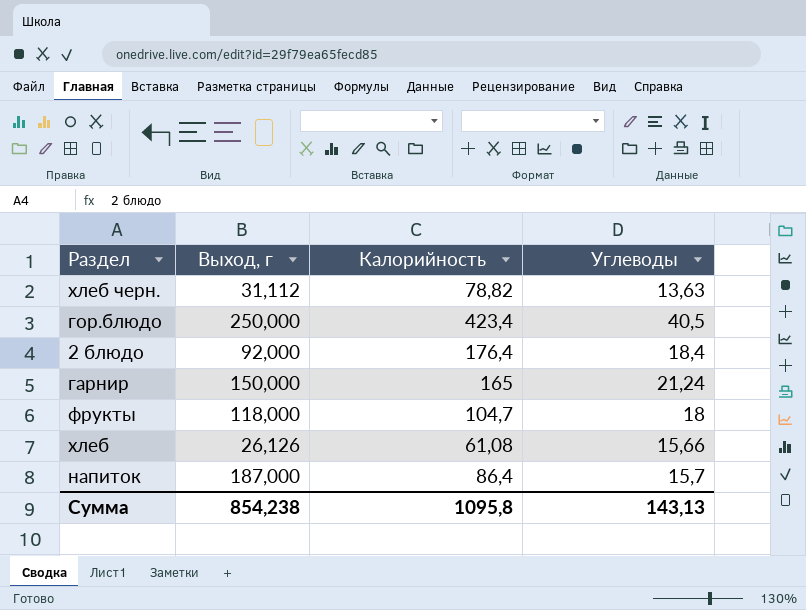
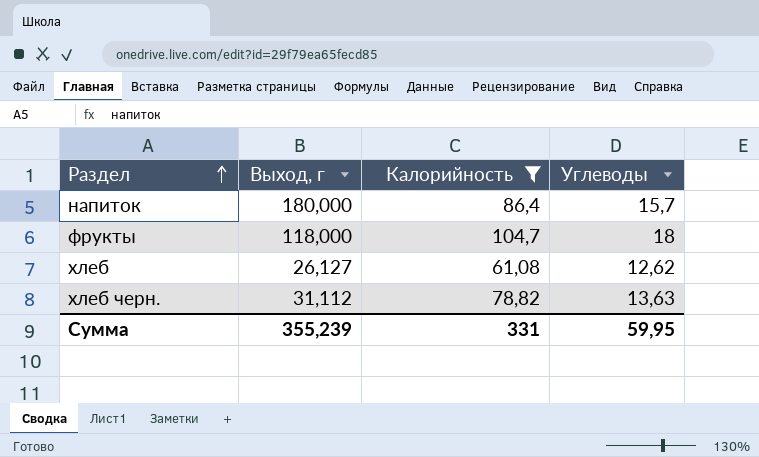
filter: none -> Калорийность <= 104,7
row order: none -> Раздел ascending
напиток | Выход, г: 187,000 -> 180,000
хлеб | Выход, г: 26,126 -> 26,127
хлеб | Углеводы: 15,66 -> 12,62
Сумма | Выход, г: 854,238 -> 355,239
Сумма | Калорийность: 1095,8 -> 331
Сумма | Углеводы: 143,13 -> 59,95

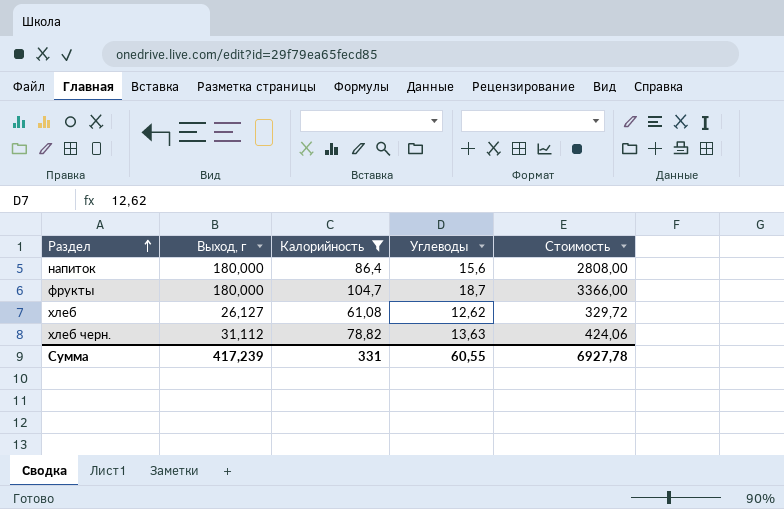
column Стоимость | formula: none -> [Выход, г] * [Углеводы]
напиток | Углеводы: 15,7 -> 15,6
фрукты | Выход, г: 118,000 -> 180,000
фрукты | Углеводы: 18 -> 18,7
Сумма | Выход, г: 355,239 -> 417,239
Сумма | Углеводы: 59,95 -> 60,55

